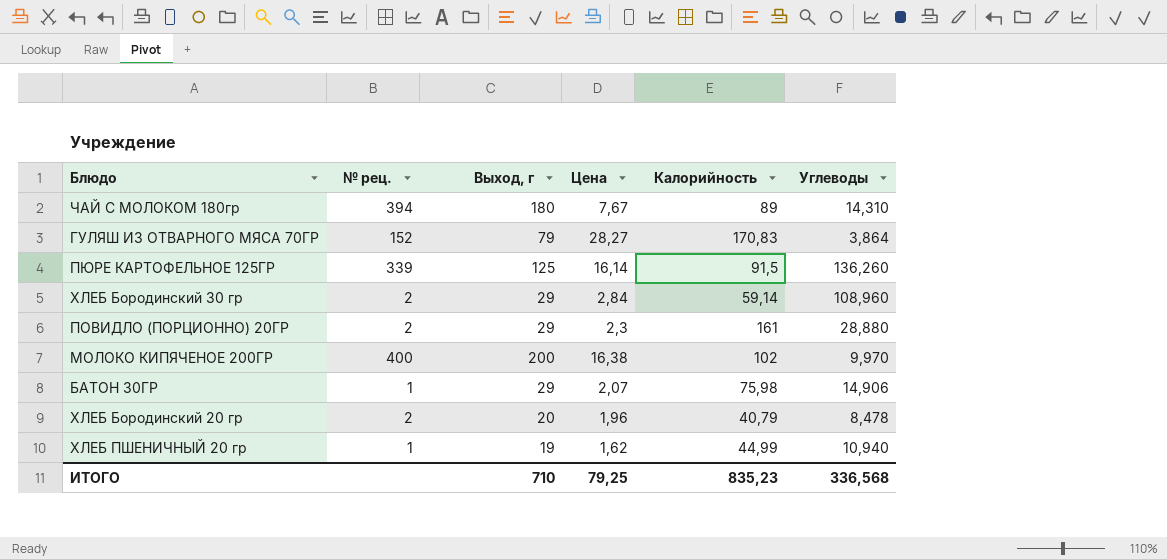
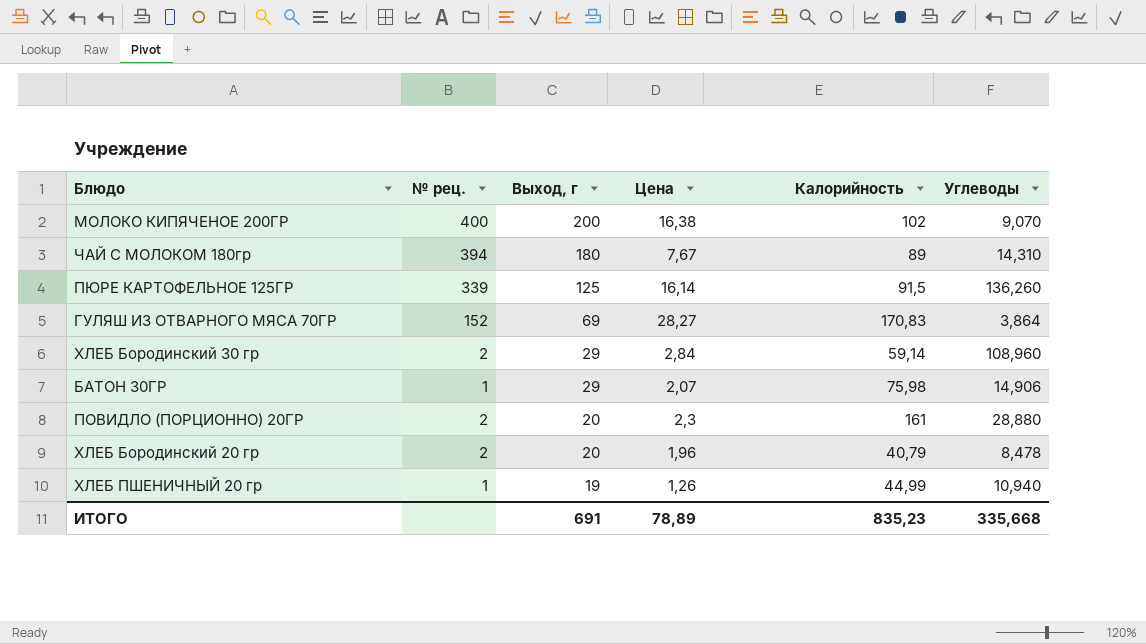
row order: none -> Выход, г descending
МОЛОКО КИПЯЧЕНОЕ 200ГР | Углеводы: 9,970 -> 9,070
ГУЛЯШ ИЗ ОТВАРНОГО МЯСА 70ГР | Выход, г: 79 -> 69
ПОВИДЛО (ПОРЦИОННО) 20ГР | Выход, г: 29 -> 20
ХЛЕБ ПШЕНИЧНЫЙ 20 гр | Цена: 1,62 -> 1,26
ИТОГО | Выход, г: 710 -> 691
ИТОГО | Цена: 79,25 -> 78,89
ИТОГО | Углеводы: 336,568 -> 335,668

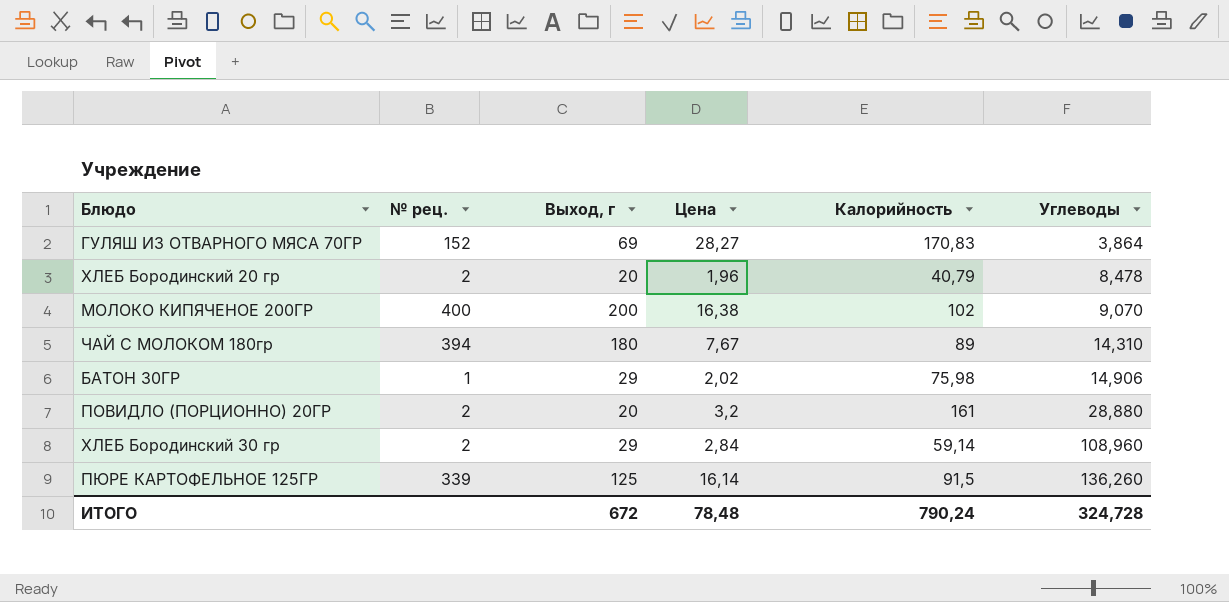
row order: Выход, г descending -> Углеводы ascending
row ХЛЕБ ПШЕНИЧНЫЙ 20 гр: 1 | 19 | 1,26 | 44,99 | 10,940 -> none
БАТОН 30ГР | Цена: 2,07 -> 2,02
ПОВИДЛО (ПОРЦИОННО) 20ГР | Цена: 2,3 -> 3,2
ИТОГО | Выход, г: 691 -> 672
ИТОГО | Цена: 78,89 -> 78,48
ИТОГО | Калорийность: 835,23 -> 790,24
ИТОГО | Углеводы: 335,668 -> 324,728

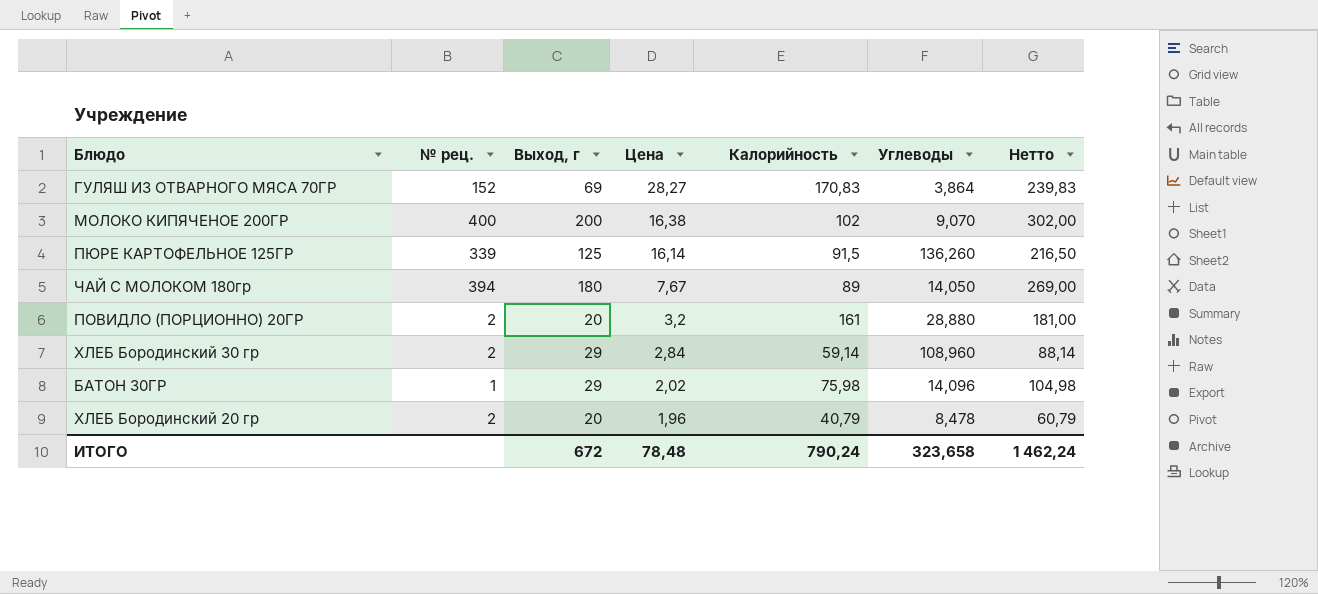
row order: Углеводы ascending -> Цена descending
column Нетто | formula: none -> [Выход, г] + [Калорийность]
ЧАЙ С МОЛОКОМ 180гр | Углеводы: 14,310 -> 14,050
БАТОН 30ГР | Углеводы: 14,906 -> 14,096
ИТОГО | Углеводы: 324,728 -> 323,658

